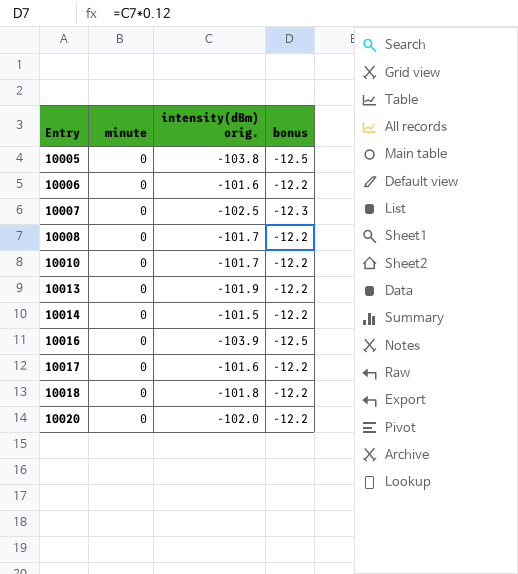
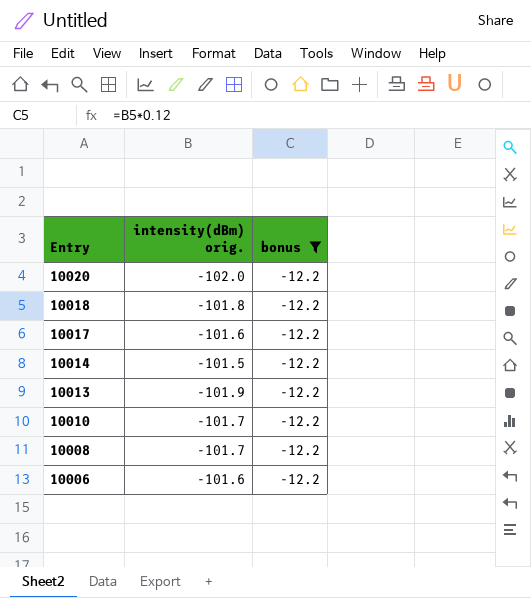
filter: none -> bonus = -12.2
row order: Entry ascending -> Entry descending
column minute | position: 2 -> none

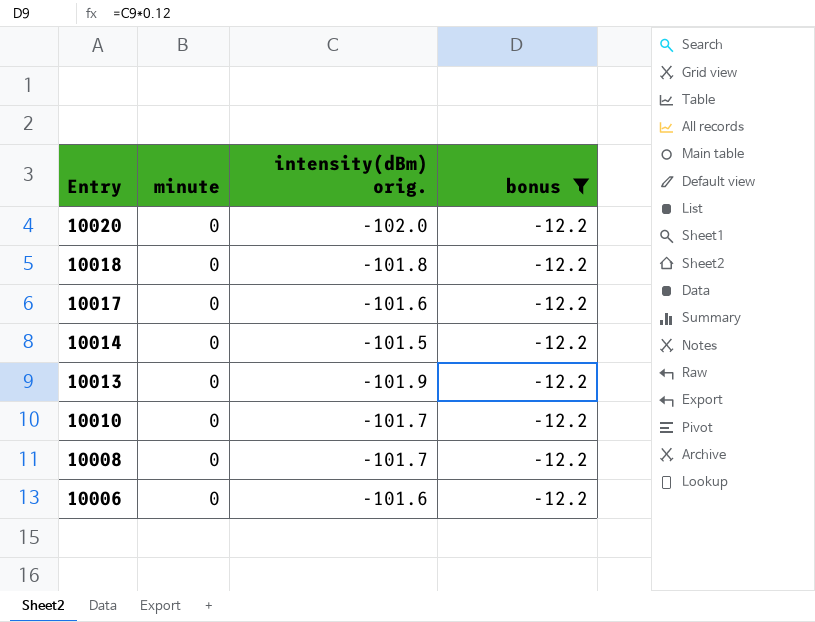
column minute | position: none -> 2

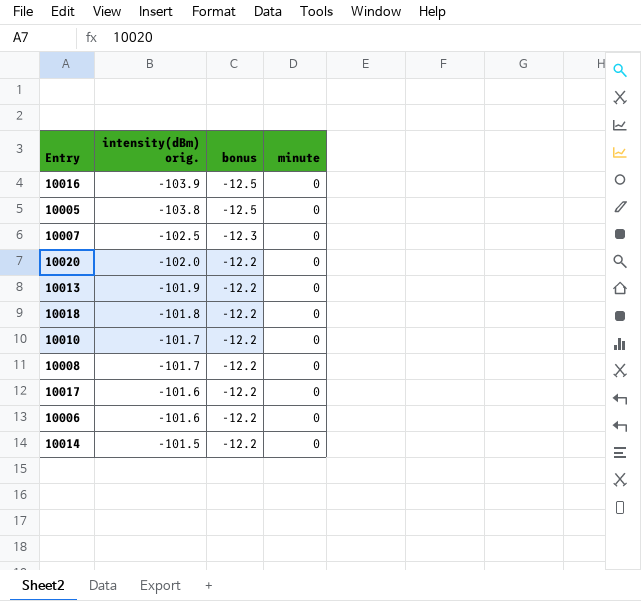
filter: bonus = -12.2 -> none
row order: Entry descending -> intensity(dBm) orig. ascending
column minute | position: 2 -> 4

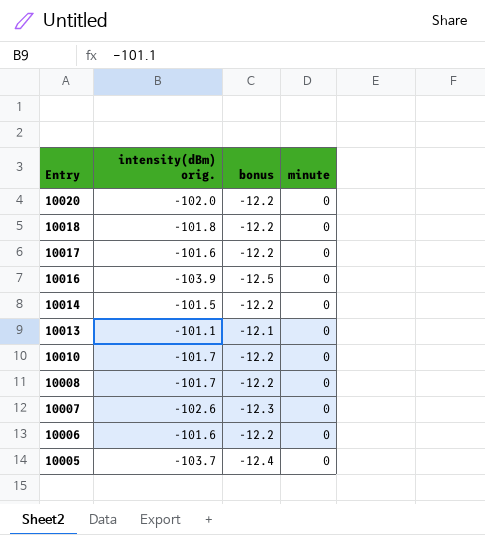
row order: intensity(dBm) orig. ascending -> Entry descending
10013 | intensity(dBm) orig.: -101.9 -> -101.1
10013 | bonus: -12.2 -> -12.1
10007 | intensity(dBm) orig.: -102.5 -> -102.6
10005 | intensity(dBm) orig.: -103.8 -> -103.7
10005 | bonus: -12.5 -> -12.4

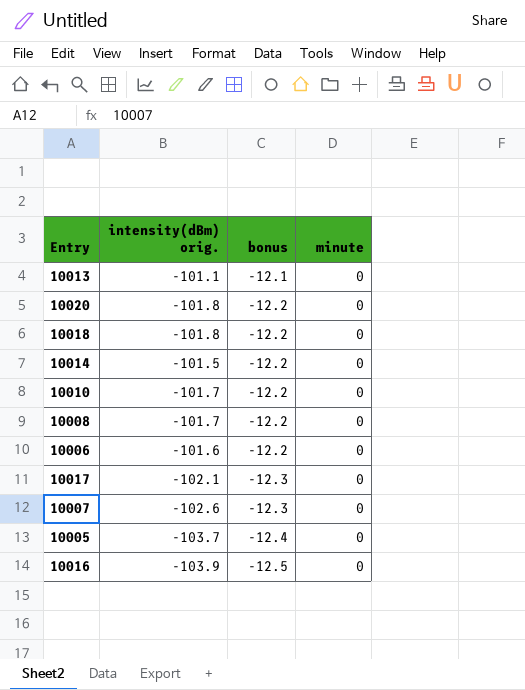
row order: Entry descending -> bonus descending
10020 | intensity(dBm) orig.: -102.0 -> -101.8
10017 | intensity(dBm) orig.: -101.6 -> -102.1
10017 | bonus: -12.2 -> -12.3

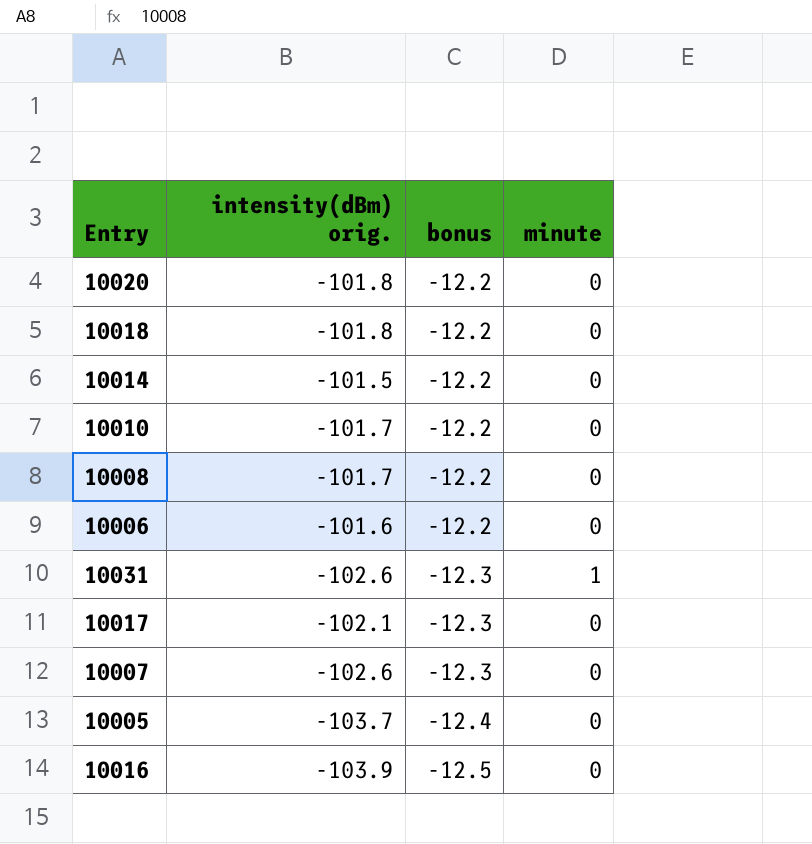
row 10013: -101.1 | -12.1 | 0 -> none
row 10031: none -> -102.6 | -12.3 | 1

